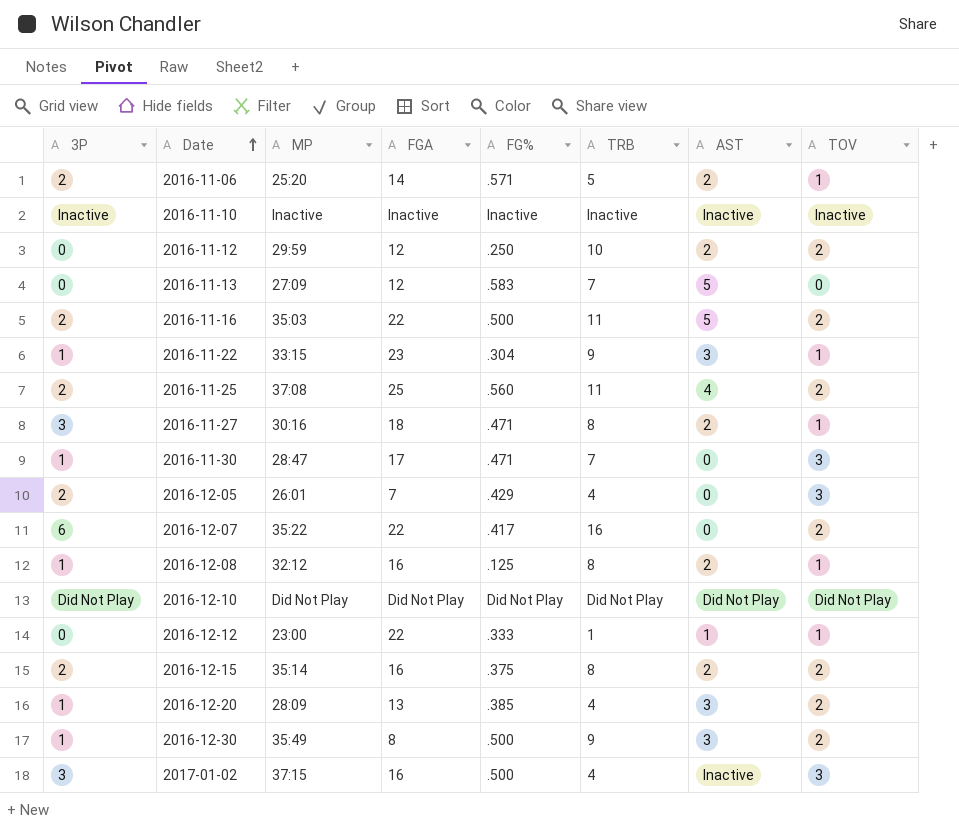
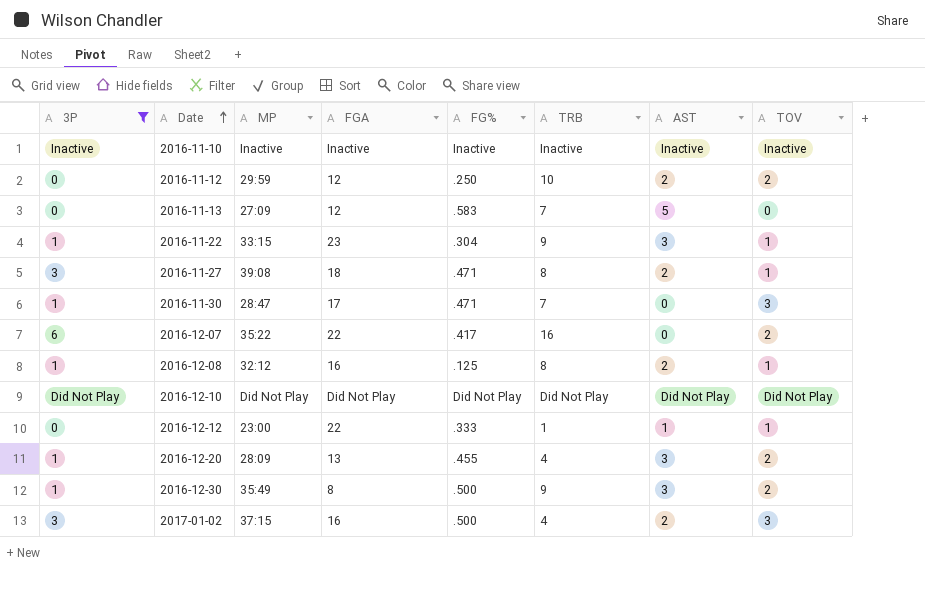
filter: none -> 3P != 2
2016-11-27 | MP: 30:16 -> 39:08
2016-12-20 | FG%: .385 -> .455
2017-01-02 | AST: Inactive -> 2

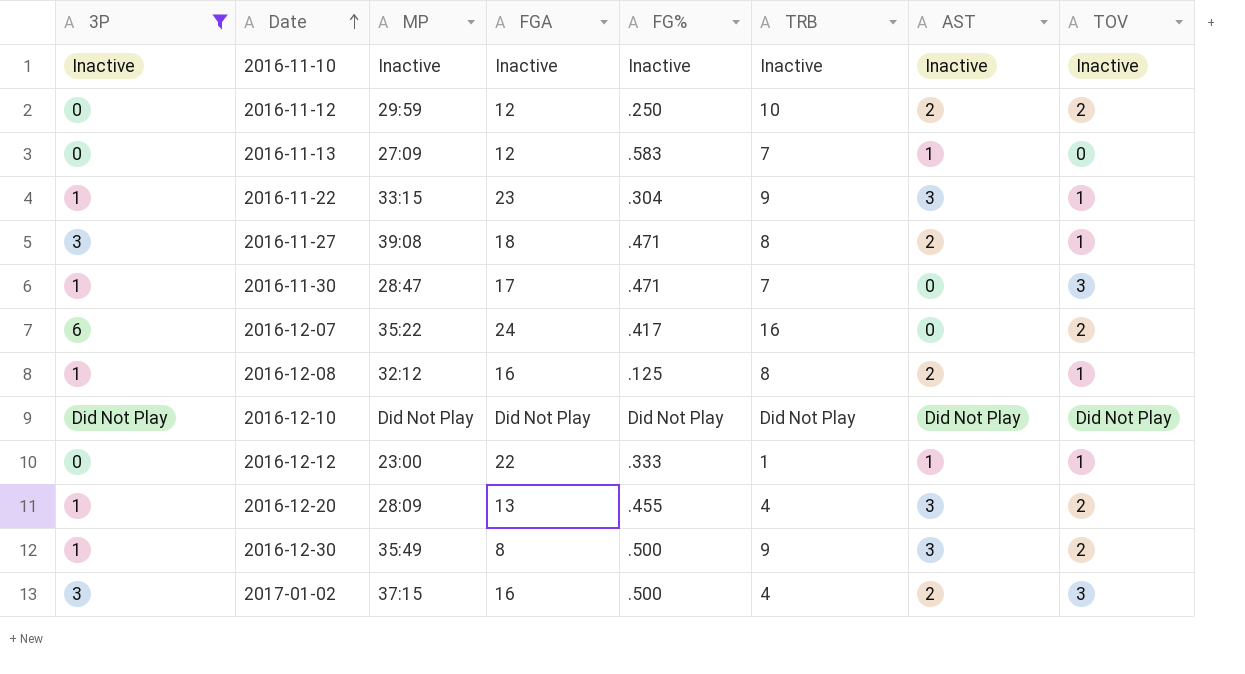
2016-11-13 | AST: 5 -> 1
2016-12-07 | FGA: 22 -> 24

